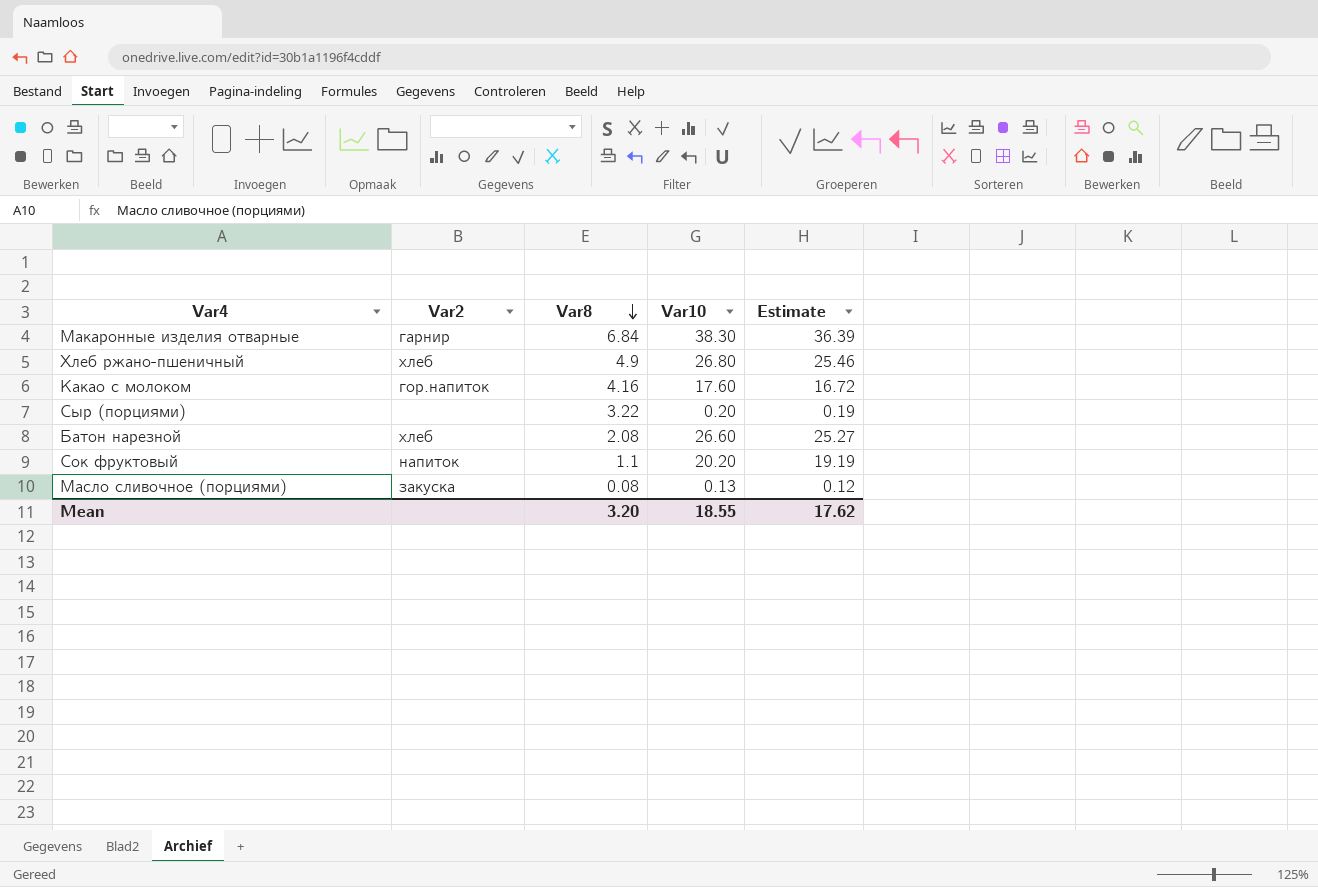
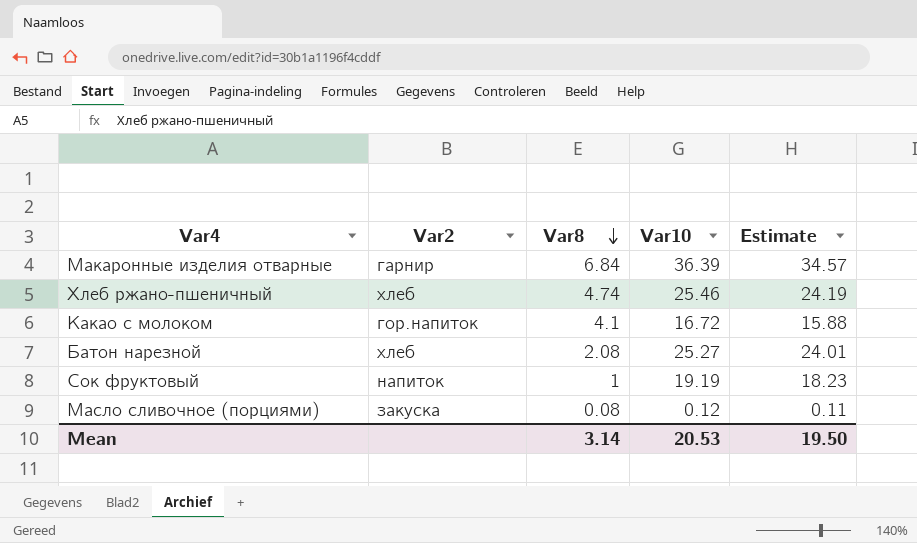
row Сыр (порциями): none | 3.22 | 0.20 | 0.19 -> none
Макаронные изделия отварные | Var10: 38.30 -> 36.39
Макаронные изделия отварные | Estimate: 36.39 -> 34.57
Хлеб ржано-пшеничный | Var8: 4.9 -> 4.74
Хлеб ржано-пшеничный | Var10: 26.80 -> 25.46
Хлеб ржано-пшеничный | Estimate: 25.46 -> 24.19
Какао с молоком | Var8: 4.16 -> 4.1
Какао с молоком | Var10: 17.60 -> 16.72
Какао с молоком | Estimate: 16.72 -> 15.88
Батон нарезной | Var10: 26.60 -> 25.27
Батон нарезной | Estimate: 25.27 -> 24.01
Сок фруктовый | Var8: 1.1 -> 1
Сок фруктовый | Var10: 20.20 -> 19.19
Сок фруктовый | Estimate: 19.19 -> 18.23
Масло сливочное (порциями) | Var10: 0.13 -> 0.12
Масло сливочное (порциями) | Estimate: 0.12 -> 0.11
Mean | Var8: 3.20 -> 3.14
Mean | Var10: 18.55 -> 20.53
Mean | Estimate: 17.62 -> 19.50

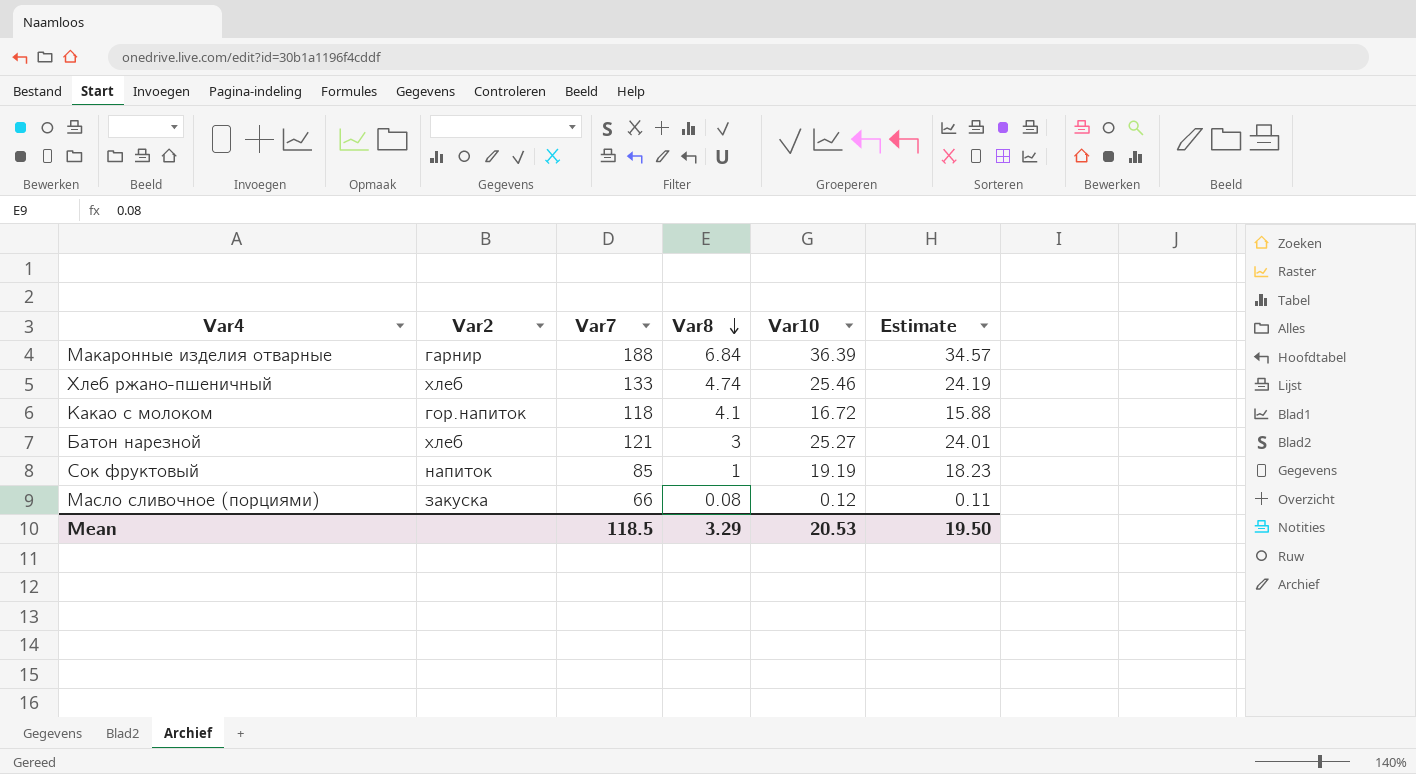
column Var7 | position: none -> 3
Батон нарезной | Var8: 2.08 -> 3
Mean | Var8: 3.14 -> 3.29

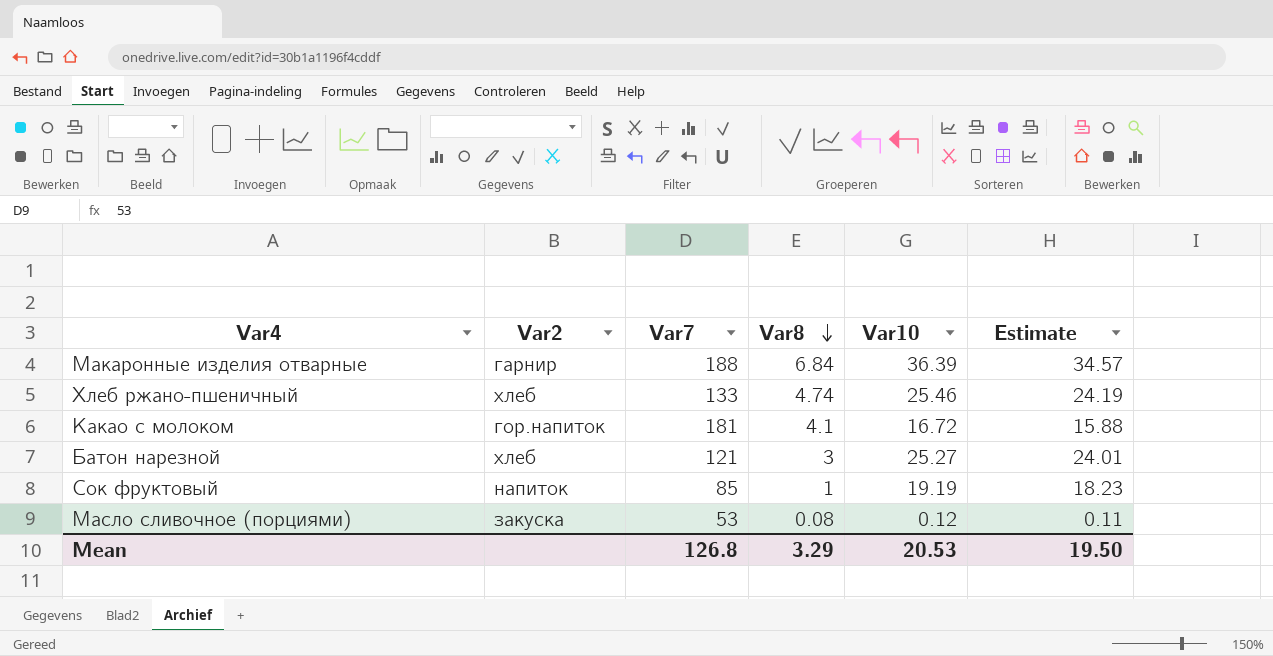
Какао с молоком | Var7: 118 -> 181
Масло сливочное (порциями) | Var7: 66 -> 53
Mean | Var7: 118.5 -> 126.8

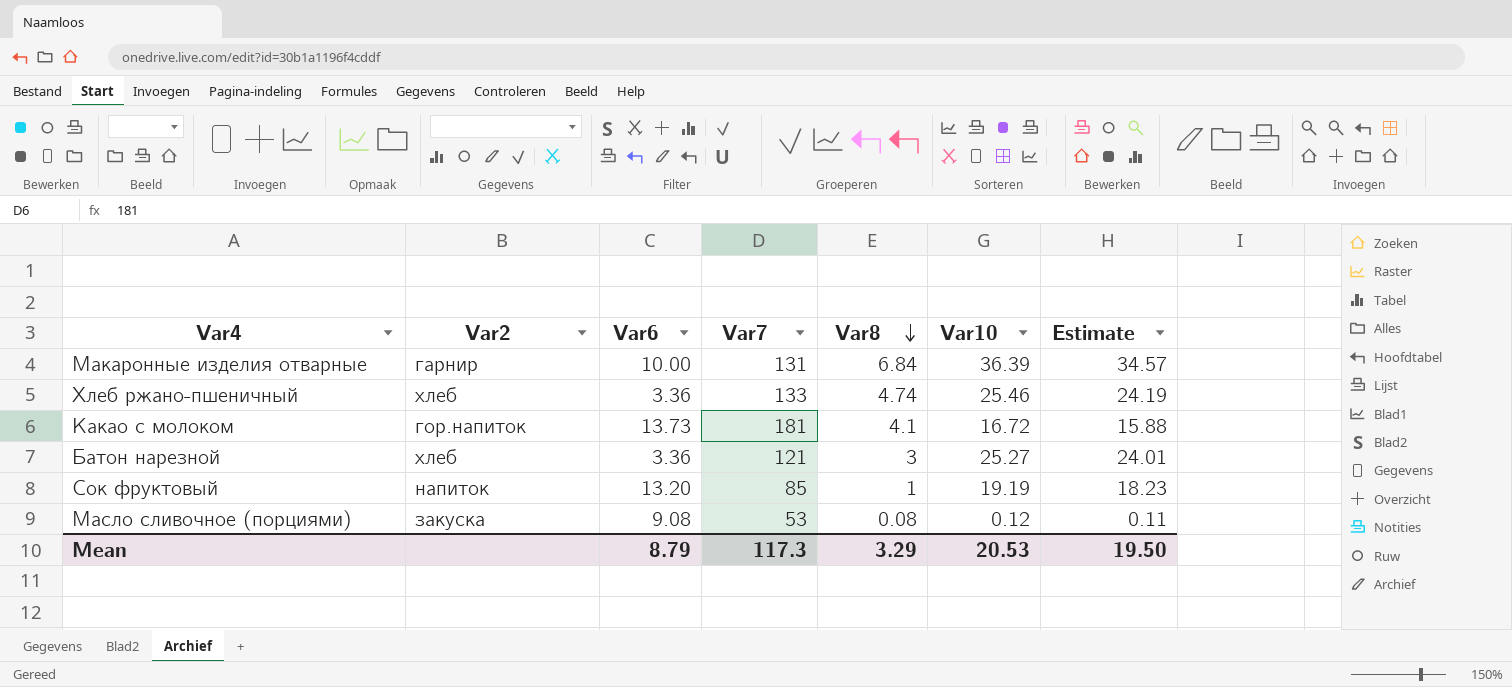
column Var6 | position: none -> 3
Макаронные изделия отварные | Var7: 188 -> 131
Mean | Var7: 126.8 -> 117.3

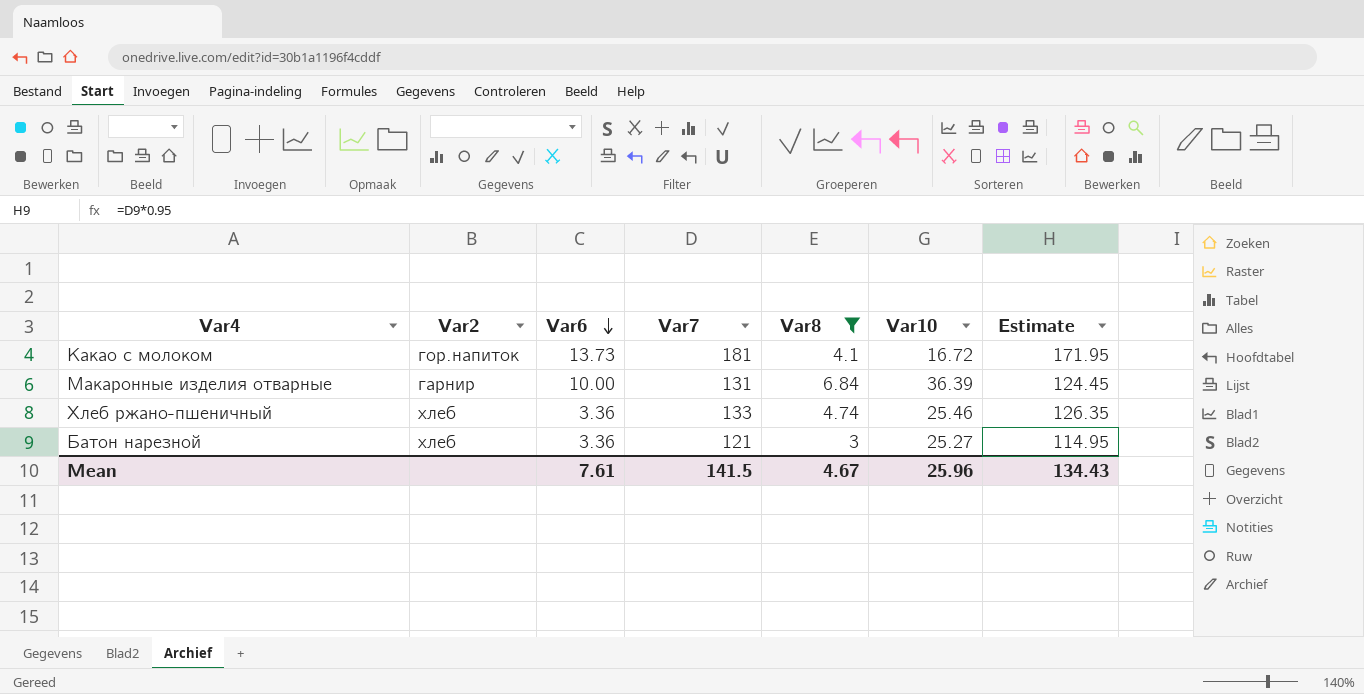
filter: none -> Var8 >= 3
row order: Var8 descending -> Var6 descending
column Estimate | formula: [Var10] * 0.95 -> [Var7] * 0.95
Mean | Var6: 8.79 -> 7.61
Mean | Var7: 117.3 -> 141.5
Mean | Var8: 3.29 -> 4.67
Mean | Var10: 20.53 -> 25.96
Mean | Estimate: 19.50 -> 134.43

